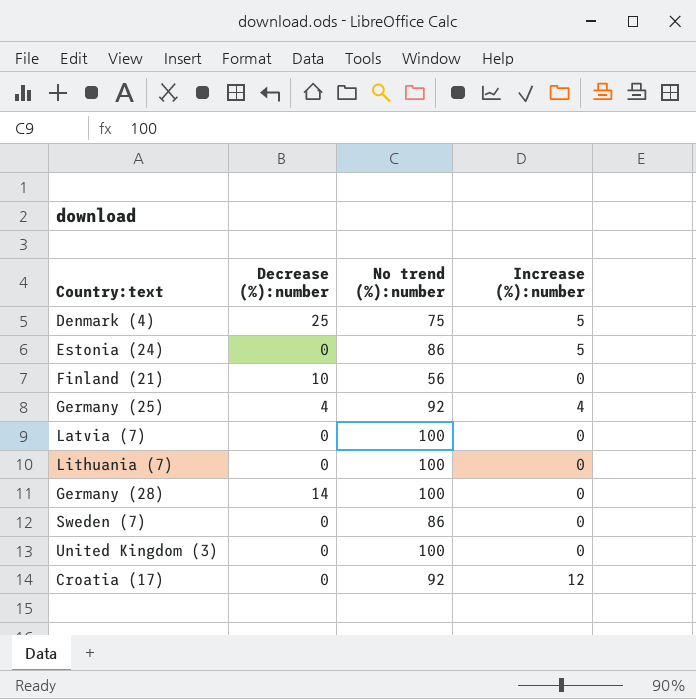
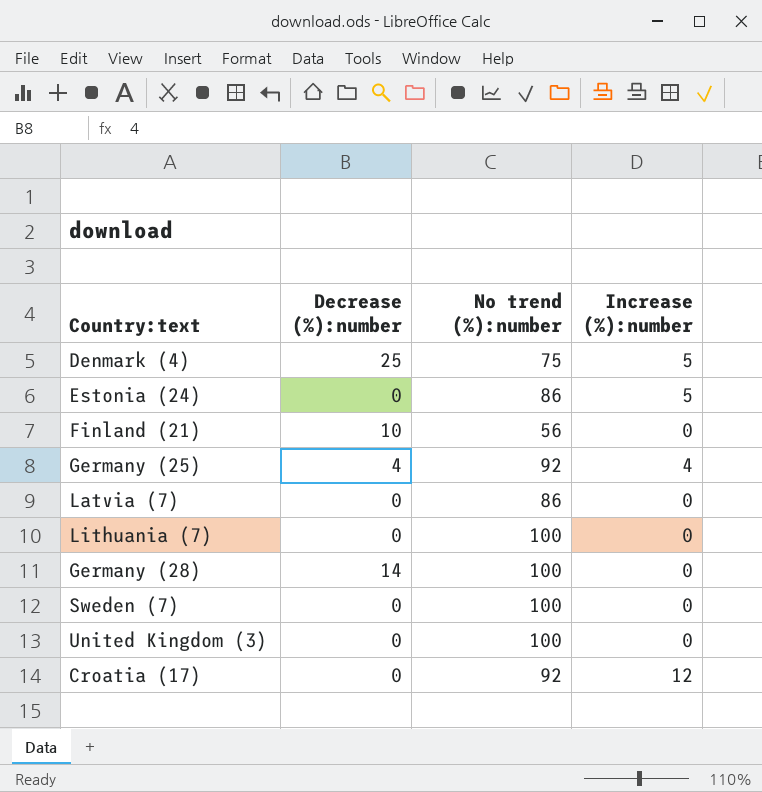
Latvia (7) | No trend (%):number: 100 -> 86
Sweden (7) | No trend (%):number: 86 -> 100

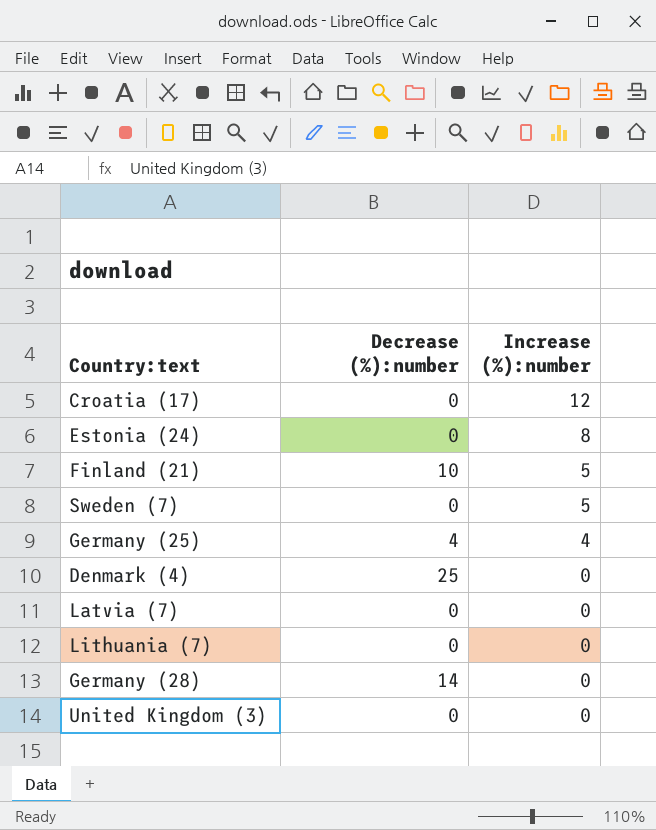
row order: none -> Increase (%):number descending
column No trend (%):number | position: 3 -> none
Estonia (24) | Increase (%):number: 5 -> 8
Finland (21) | Increase (%):number: 0 -> 5
Sweden (7) | Increase (%):number: 0 -> 5
Denmark (4) | Increase (%):number: 5 -> 0

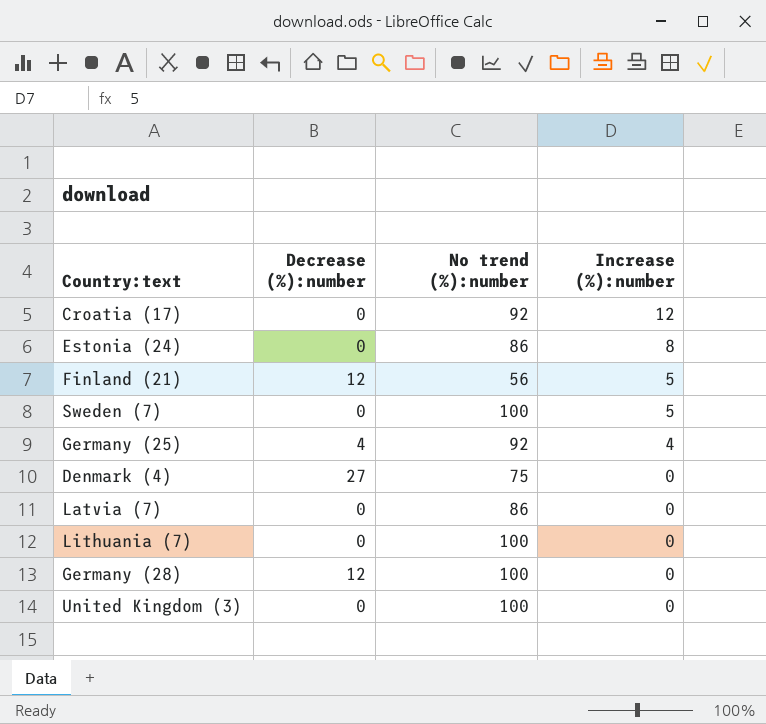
column No trend (%):number | position: none -> 3
Finland (21) | Decrease (%):number: 10 -> 12
Denmark (4) | Decrease (%):number: 25 -> 27
Germany (28) | Decrease (%):number: 14 -> 12

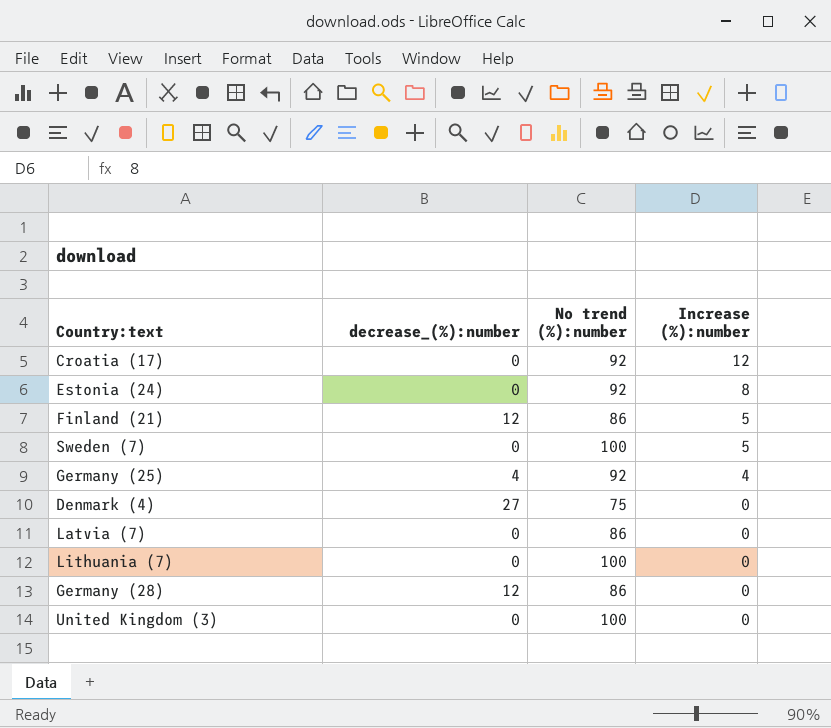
column name: Decrease (%):number -> decrease_(%):number
Estonia (24) | No trend (%):number: 86 -> 92
Finland (21) | No trend (%):number: 56 -> 86
Germany (28) | No trend (%):number: 100 -> 86

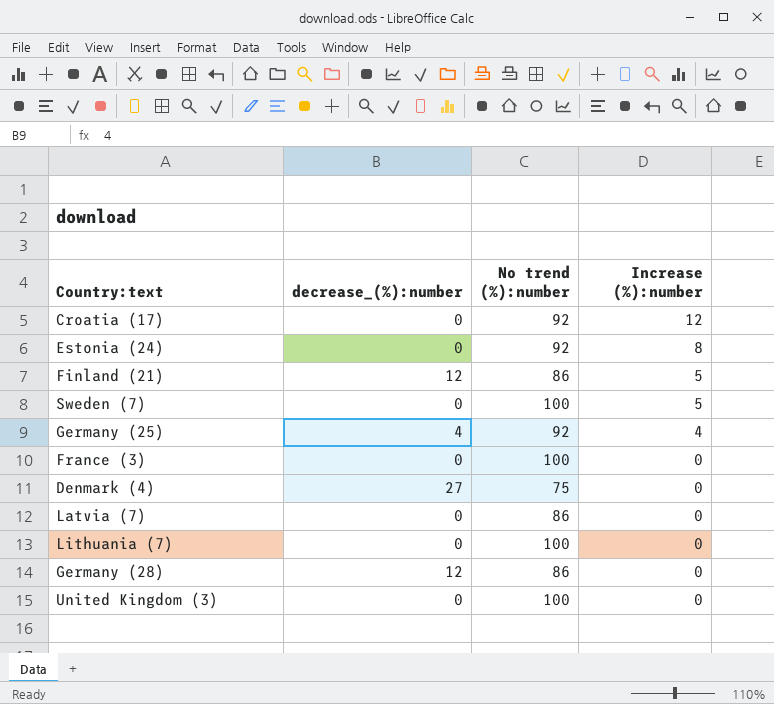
row France (3): none -> 0 | 100 | 0

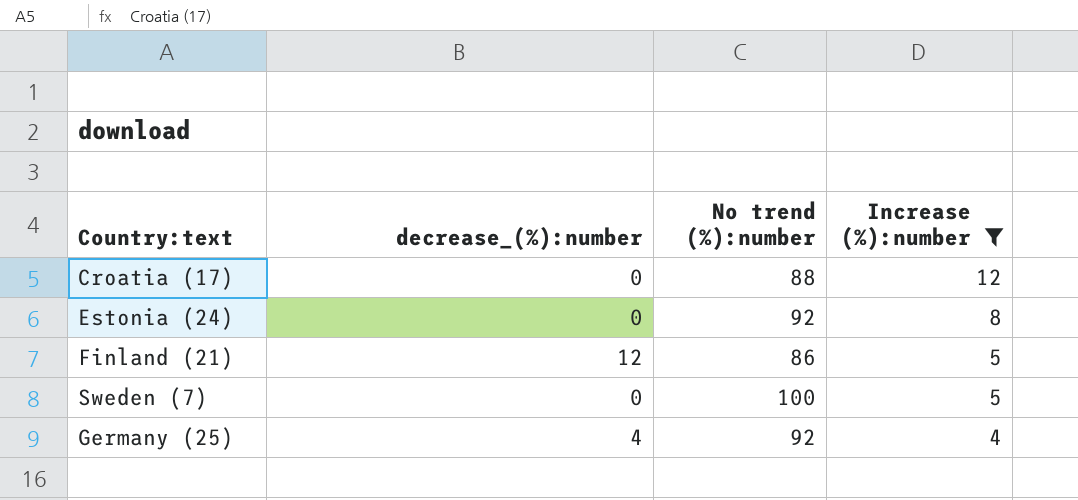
filter: none -> Increase (%):number != 0
Croatia (17) | No trend (%):number: 92 -> 88

